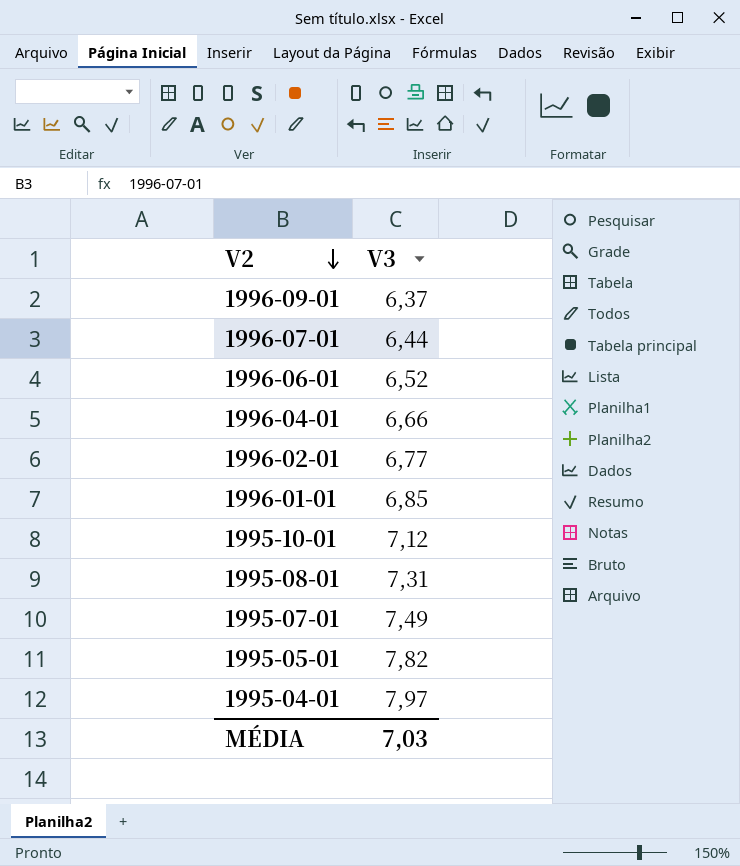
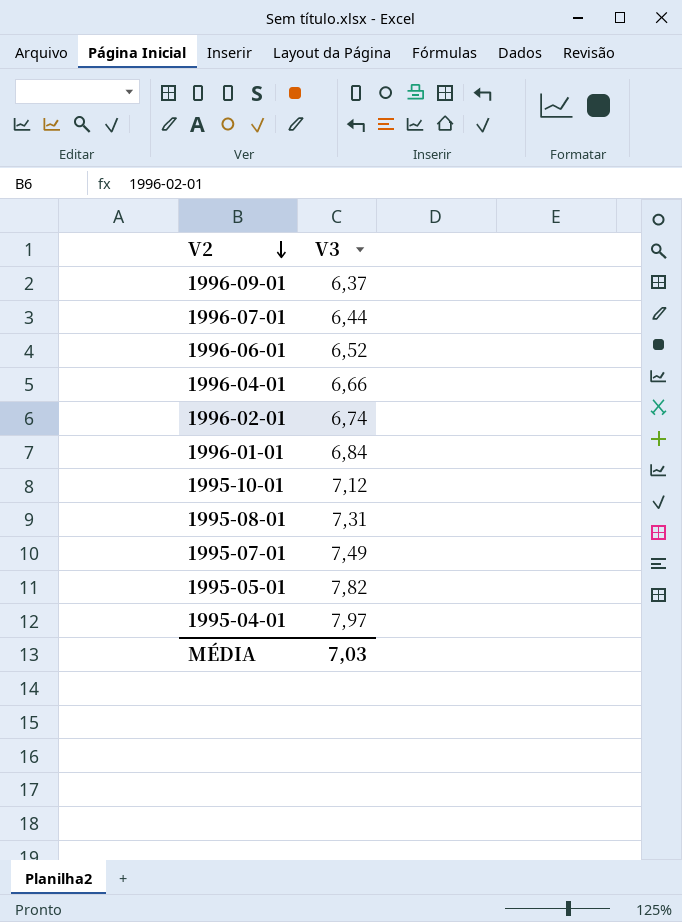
1996-02-01 | V3: 6,77 -> 6,74
1996-01-01 | V3: 6,85 -> 6,84

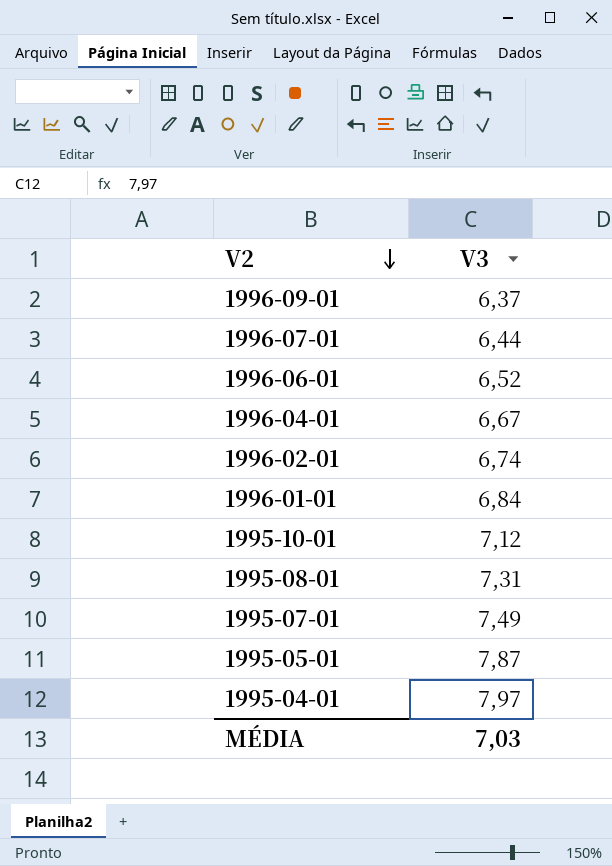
1996-04-01 | V3: 6,66 -> 6,67
1995-05-01 | V3: 7,82 -> 7,87

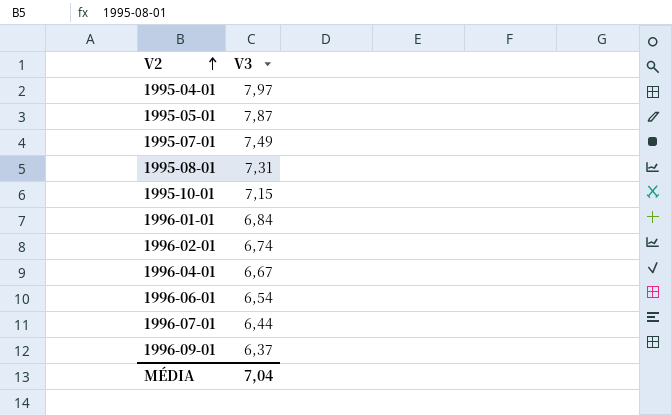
row order: V2 descending -> V2 ascending
1995-10-01 | V3: 7,12 -> 7,15
1996-06-01 | V3: 6,52 -> 6,54
MÉDIA | V3: 7,03 -> 7,04

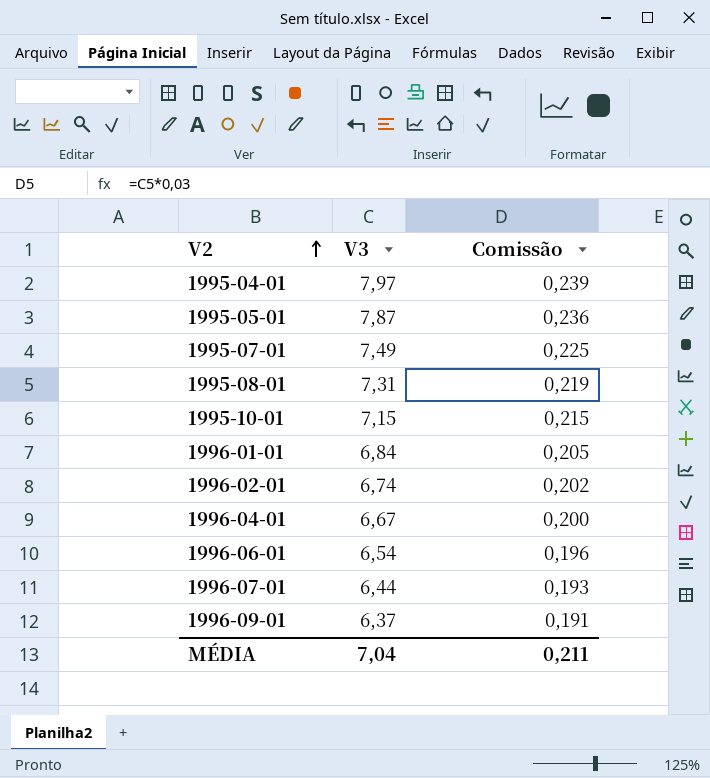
column Comissão | formula: none -> [V3] * 0,03

